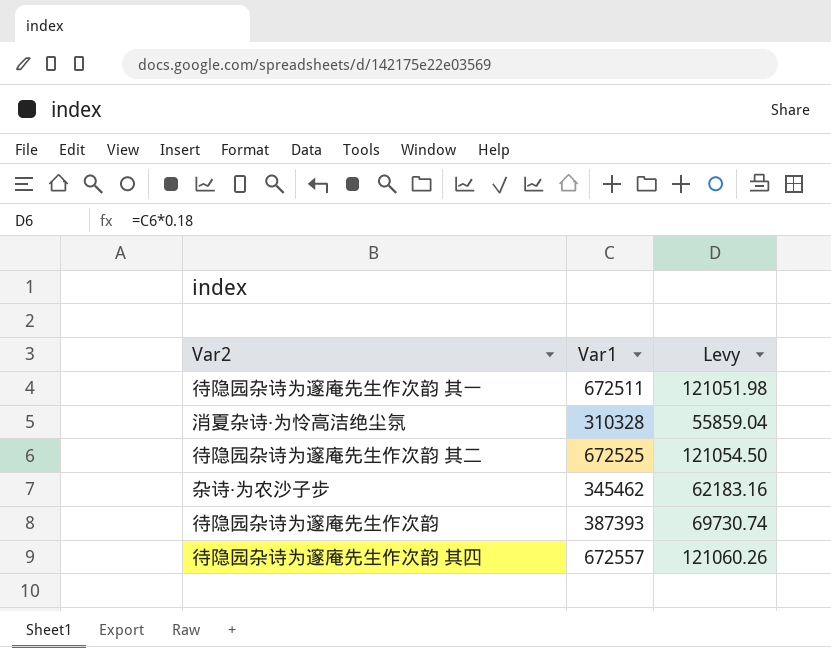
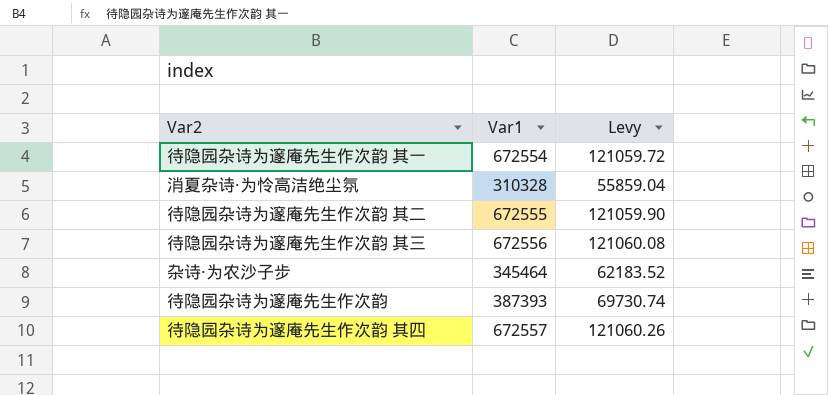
待隐园杂诗为邃庵先生作次韵 其一 | Var1: 672511 -> 672554
待隐园杂诗为邃庵先生作次韵 其一 | Levy: 121051.98 -> 121059.72
待隐园杂诗为邃庵先生作次韵 其二 | Var1: 672525 -> 672555
待隐园杂诗为邃庵先生作次韵 其二 | Levy: 121054.50 -> 121059.90
row 待隐园杂诗为邃庵先生作次韵 其三: none -> 672556 | 121060.08
杂诗·为农沙子步 | Var1: 345462 -> 345464
杂诗·为农沙子步 | Levy: 62183.16 -> 62183.52

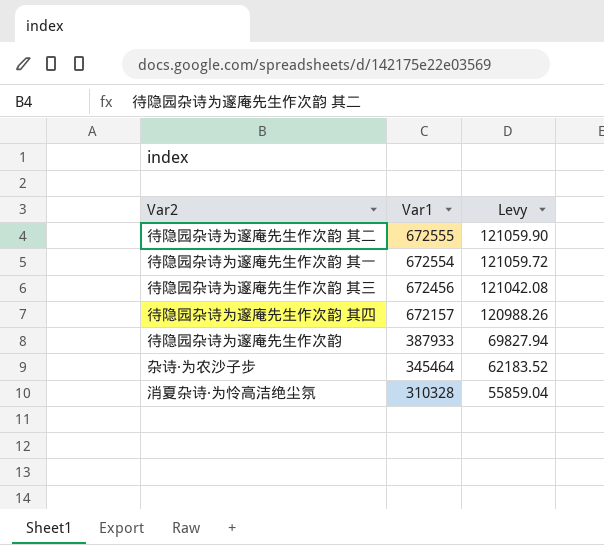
row order: none -> Var1 descending
待隐园杂诗为邃庵先生作次韵 其三 | Var1: 672556 -> 672456
待隐园杂诗为邃庵先生作次韵 其三 | Levy: 121060.08 -> 121042.08
待隐园杂诗为邃庵先生作次韵 其四 | Var1: 672557 -> 672157
待隐园杂诗为邃庵先生作次韵 其四 | Levy: 121060.26 -> 120988.26
待隐园杂诗为邃庵先生作次韵 | Var1: 387393 -> 387933
待隐园杂诗为邃庵先生作次韵 | Levy: 69730.74 -> 69827.94

